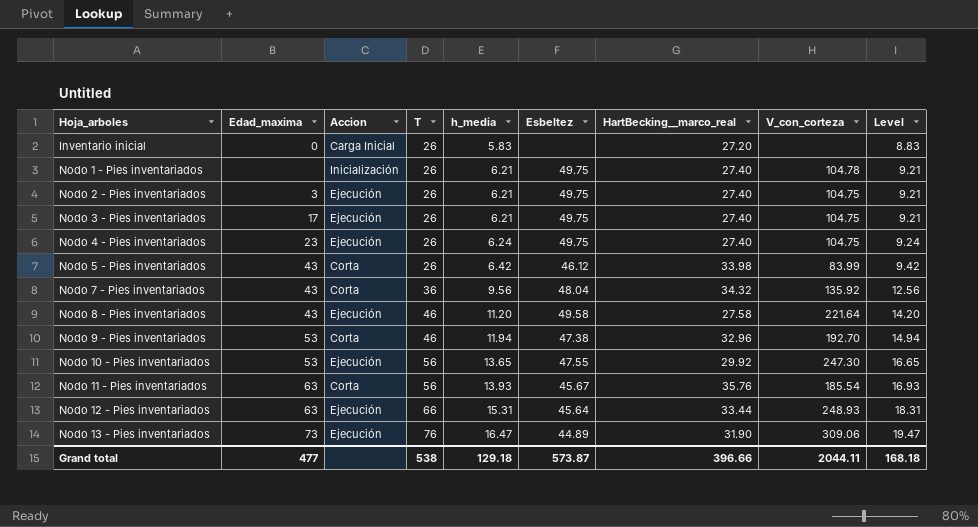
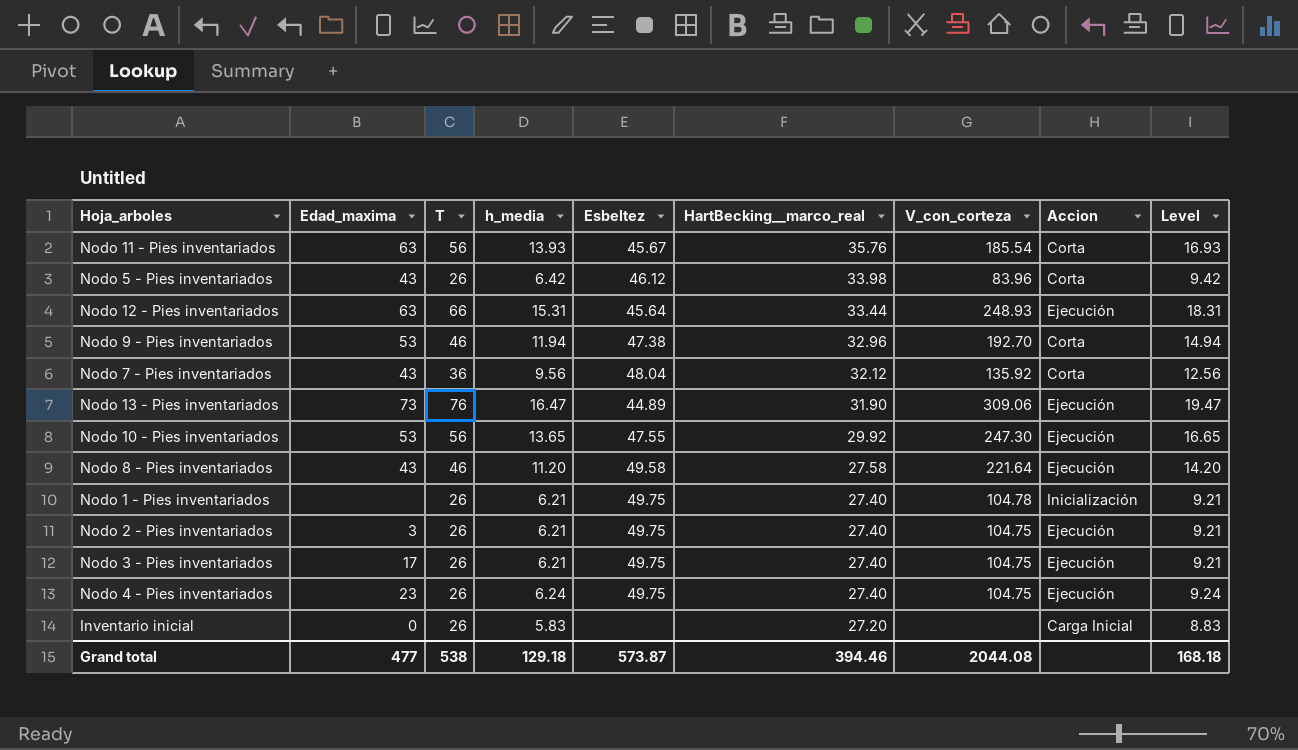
row order: Hoja_arboles ascending -> HartBecking__marco_real descending
column Accion | position: 3 -> 8
Nodo 5 - Pies inventariados | V_con_corteza: 83.99 -> 83.96
Nodo 7 - Pies inventariados | HartBecking__marco_real: 34.32 -> 32.12
Grand total | HartBecking__marco_real: 396.66 -> 394.46
Grand total | V_con_corteza: 2044.11 -> 2044.08

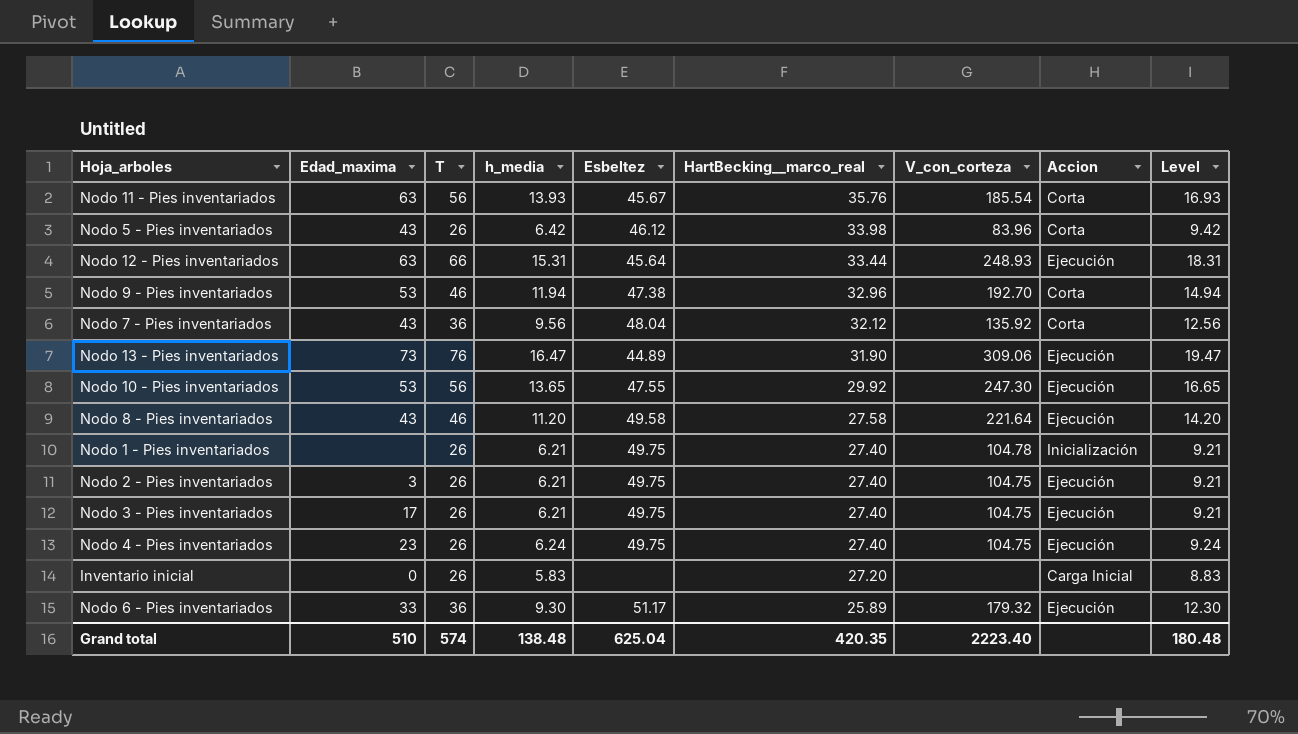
row Nodo 6 - Pies inventariados: none -> 33 | 36 | 9.30 | 51.17 | 25.89 | 179.32 | Ejecución | 12.30
Grand total | Edad_maxima: 477 -> 510
Grand total | T: 538 -> 574
Grand total | h_media: 129.18 -> 138.48
Grand total | Esbeltez: 573.87 -> 625.04
Grand total | HartBecking__marco_real: 394.46 -> 420.35
Grand total | V_con_corteza: 2044.08 -> 2223.40
Grand total | Level: 168.18 -> 180.48

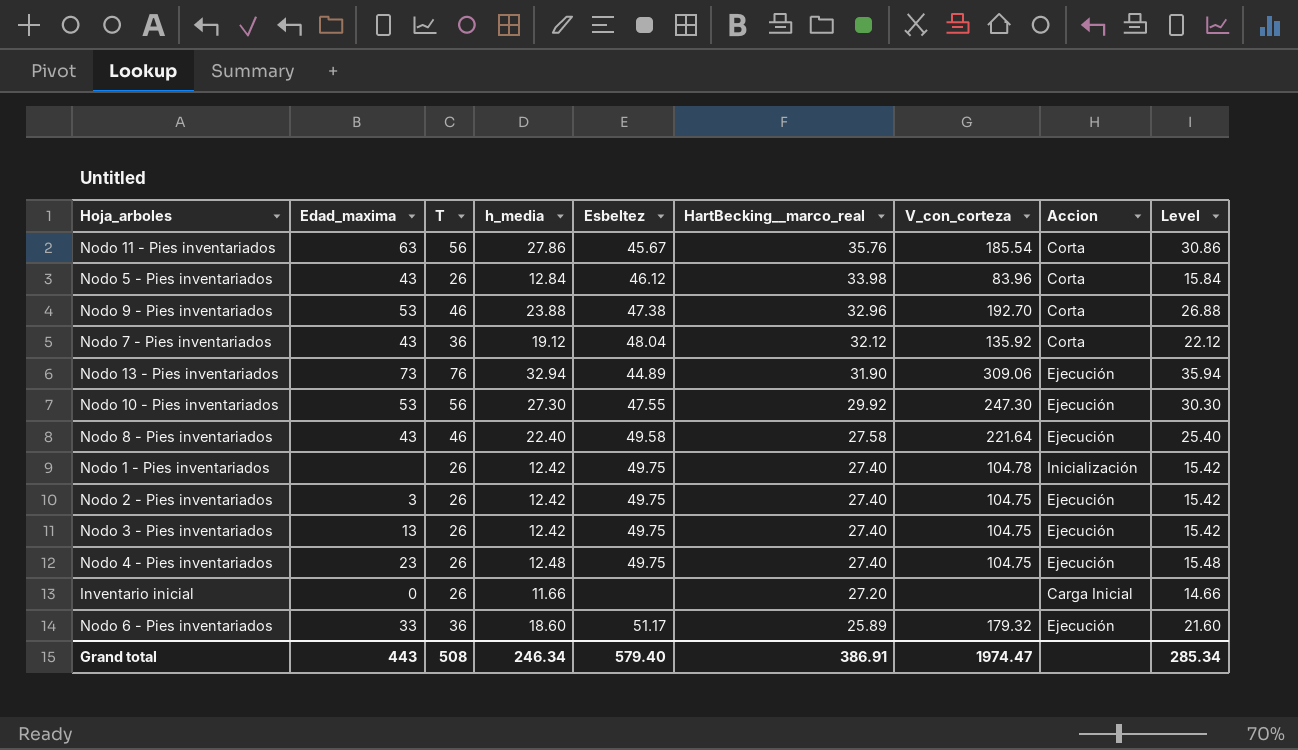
row Nodo 12 - Pies inventariados: 63 | 66 | 15.31 | 45.64 | 33.44 | 248.93 | Ejecución | 18.31 -> none
Nodo 11 - Pies inventariados | h_media: 13.93 -> 27.86
Nodo 11 - Pies inventariados | Level: 16.93 -> 30.86
Nodo 5 - Pies inventariados | h_media: 6.42 -> 12.84
Nodo 5 - Pies inventariados | Level: 9.42 -> 15.84
Nodo 9 - Pies inventariados | h_media: 11.94 -> 23.88
Nodo 9 - Pies inventariados | Level: 14.94 -> 26.88
Nodo 7 - Pies inventariados | h_media: 9.56 -> 19.12
Nodo 7 - Pies inventariados | Level: 12.56 -> 22.12
Nodo 13 - Pies inventariados | h_media: 16.47 -> 32.94
Nodo 13 - Pies inventariados | Level: 19.47 -> 35.94
Nodo 10 - Pies inventariados | h_media: 13.65 -> 27.30
Nodo 10 - Pies inventariados | Level: 16.65 -> 30.30
Nodo 8 - Pies inventariados | h_media: 11.20 -> 22.40
Nodo 8 - Pies inventariados | Level: 14.20 -> 25.40
Nodo 1 - Pies inventariados | h_media: 6.21 -> 12.42
Nodo 1 - Pies inventariados | Level: 9.21 -> 15.42
Nodo 2 - Pies inventariados | h_media: 6.21 -> 12.42
Nodo 2 - Pies inventariados | Level: 9.21 -> 15.42
Nodo 3 - Pies inventariados | Edad_maxima: 17 -> 13
Nodo 3 - Pies inventariados | h_media: 6.21 -> 12.42
Nodo 3 - Pies inventariados | Level: 9.21 -> 15.42
Nodo 4 - Pies inventariados | h_media: 6.24 -> 12.48
Nodo 4 - Pies inventariados | Level: 9.24 -> 15.48
Inventario inicial | h_media: 5.83 -> 11.66
Inventario inicial | Level: 8.83 -> 14.66
Nodo 6 - Pies inventariados | h_media: 9.30 -> 18.60
Nodo 6 - Pies inventariados | Level: 12.30 -> 21.60
Grand total | Edad_maxima: 510 -> 443
Grand total | T: 574 -> 508
Grand total | h_media: 138.48 -> 246.34
Grand total | Esbeltez: 625.04 -> 579.40
Grand total | HartBecking__marco_real: 420.35 -> 386.91
Grand total | V_con_corteza: 2223.40 -> 1974.47
Grand total | Level: 180.48 -> 285.34

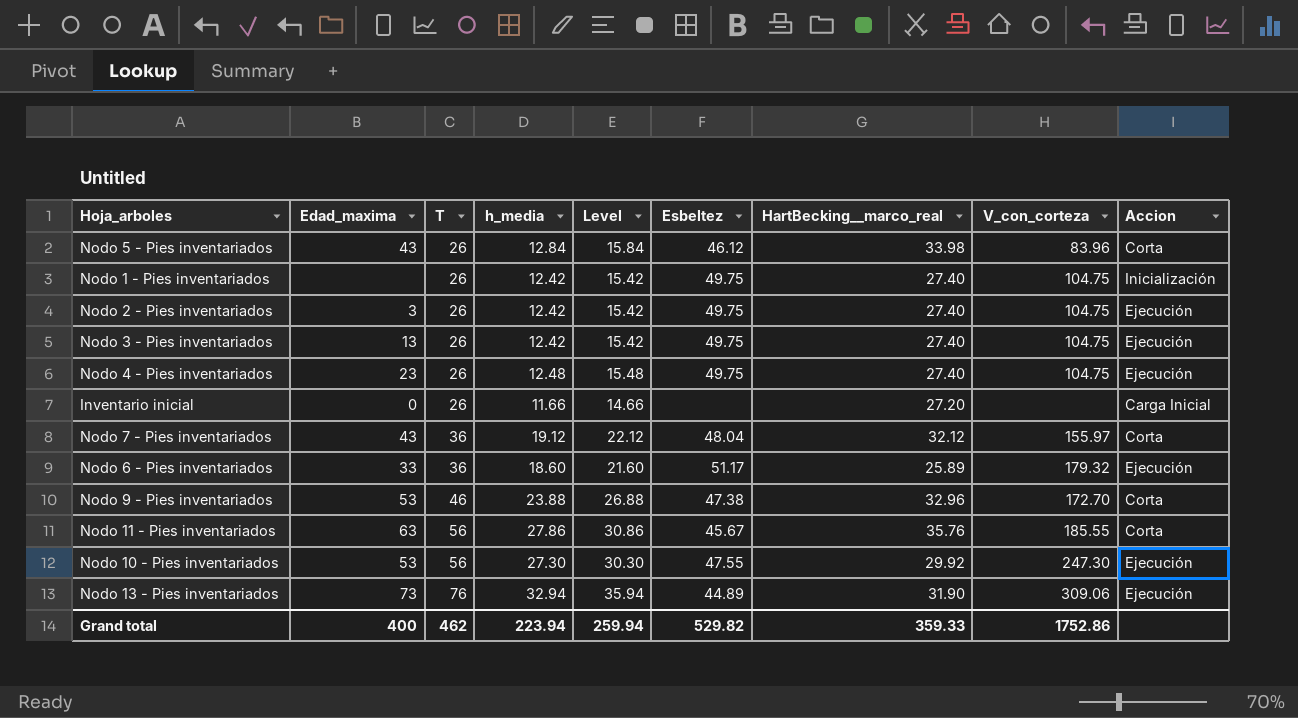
row order: HartBecking__marco_real descending -> T ascending
column Level | position: 9 -> 5
row Nodo 8 - Pies inventariados: 43 | 46 | 22.40 | 49.58 | 27.58 | 221.64 | Ejecución | 25.40 -> none
Nodo 1 - Pies inventariados | V_con_corteza: 104.78 -> 104.75
Nodo 7 - Pies inventariados | V_con_corteza: 135.92 -> 155.97
Nodo 9 - Pies inventariados | V_con_corteza: 192.70 -> 172.70
Nodo 11 - Pies inventariados | V_con_corteza: 185.54 -> 185.55
Grand total | Edad_maxima: 443 -> 400
Grand total | T: 508 -> 462
Grand total | h_media: 246.34 -> 223.94
Grand total | Level: 285.34 -> 259.94
Grand total | Esbeltez: 579.40 -> 529.82
Grand total | HartBecking__marco_real: 386.91 -> 359.33
Grand total | V_con_corteza: 1974.47 -> 1752.86

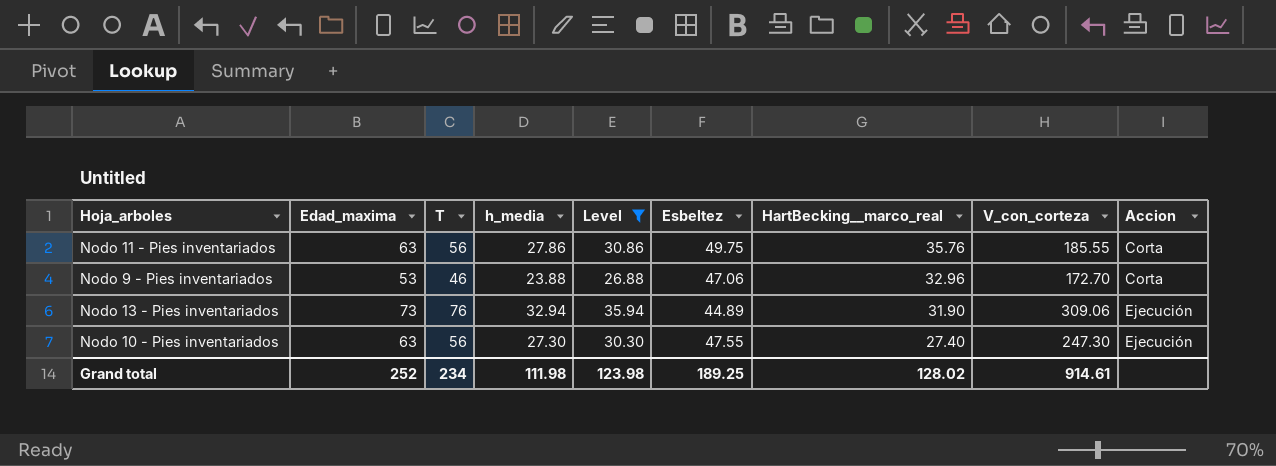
filter: none -> Level >= 26.88
row order: T ascending -> HartBecking__marco_real descending
Nodo 11 - Pies inventariados | Esbeltez: 45.67 -> 49.75
Nodo 9 - Pies inventariados | Esbeltez: 47.38 -> 47.06
Nodo 10 - Pies inventariados | Edad_maxima: 53 -> 63
Nodo 10 - Pies inventariados | HartBecking__marco_real: 29.92 -> 27.40
Grand total | Edad_maxima: 400 -> 252
Grand total | T: 462 -> 234
Grand total | h_media: 223.94 -> 111.98
Grand total | Level: 259.94 -> 123.98
Grand total | Esbeltez: 529.82 -> 189.25
Grand total | HartBecking__marco_real: 359.33 -> 128.02
Grand total | V_con_corteza: 1752.86 -> 914.61

